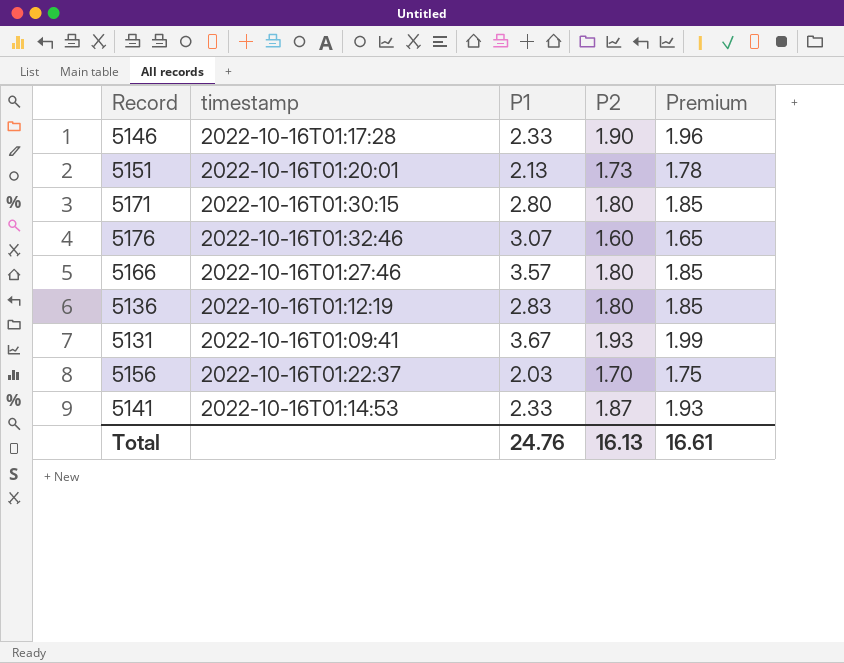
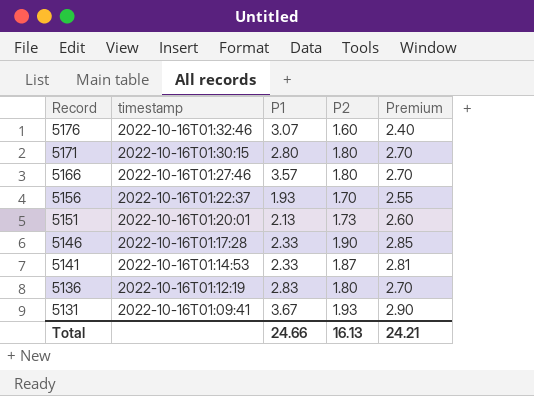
row order: none -> Record descending
column Premium | formula: [P2] * 1.03 -> [P2] * 1.5
5156 | P1: 2.03 -> 1.93
Total | P1: 24.76 -> 24.66
Total | Premium: 16.61 -> 24.21

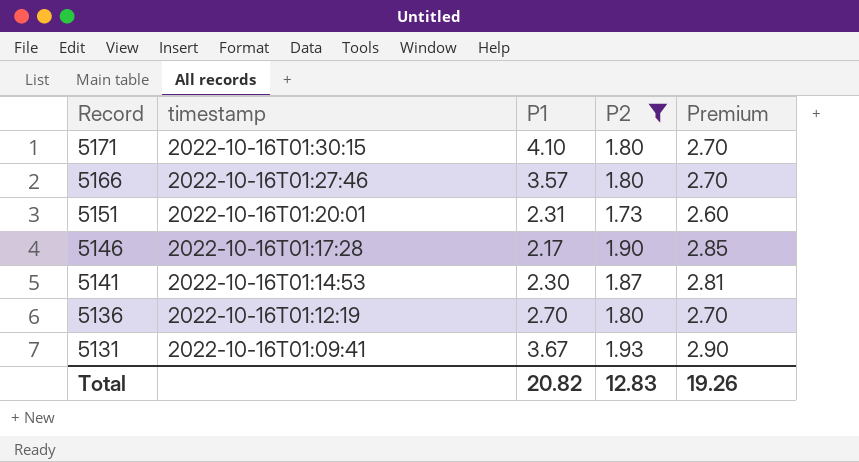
filter: none -> P2 >= 1.73
5171 | P1: 2.80 -> 4.10
5151 | P1: 2.13 -> 2.31
5146 | P1: 2.33 -> 2.17
5141 | P1: 2.33 -> 2.30
5136 | P1: 2.83 -> 2.70
Total | P1: 24.66 -> 20.82
Total | P2: 16.13 -> 12.83
Total | Premium: 24.21 -> 19.26

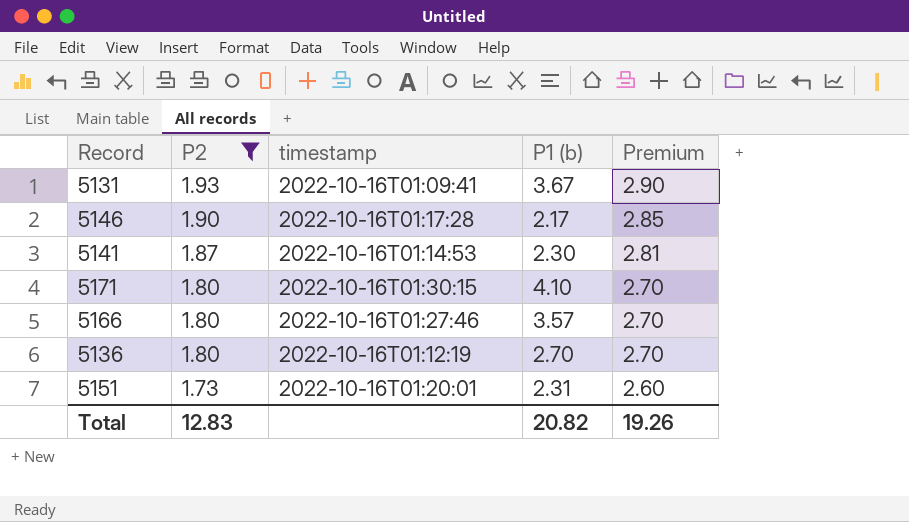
row order: Record descending -> P2 descending
column P2 | position: 4 -> 2
column name: P1 -> P1 (b)

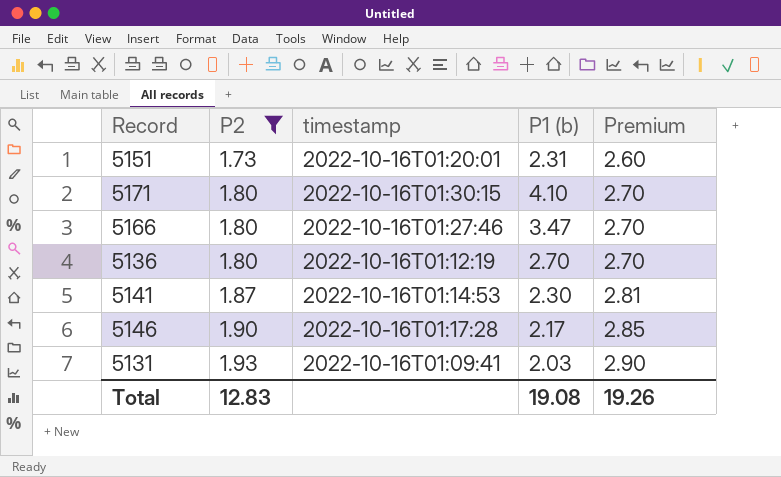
row order: P2 descending -> P2 ascending
5166 | P1 (b): 3.57 -> 3.47
5131 | P1 (b): 3.67 -> 2.03
Total | P1 (b): 20.82 -> 19.08

